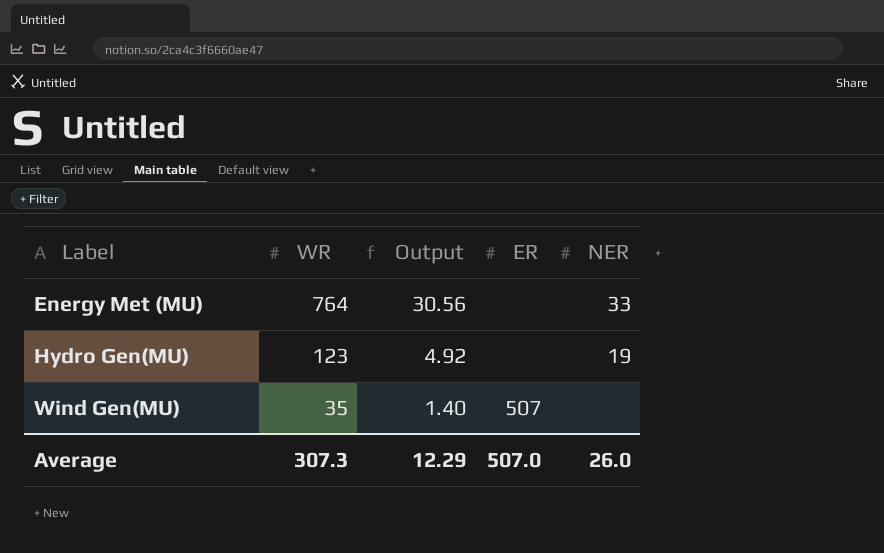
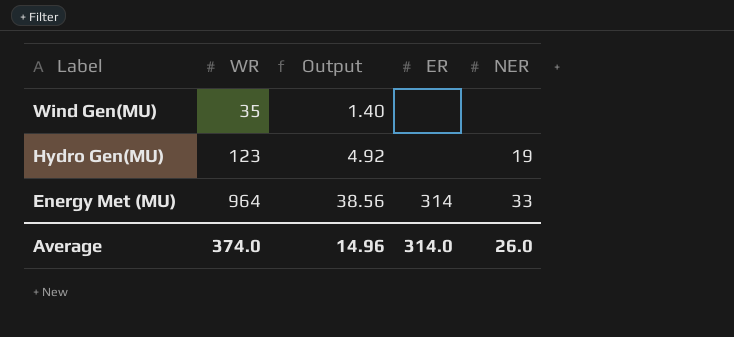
row order: Label ascending -> Label descending
Wind Gen(MU) | ER: 507 -> none
Energy Met (MU) | WR: 764 -> 964
Energy Met (MU) | Output: 30.56 -> 38.56
Energy Met (MU) | ER: none -> 314
Average | WR: 307.3 -> 374.0
Average | Output: 12.29 -> 14.96
Average | ER: 507.0 -> 314.0

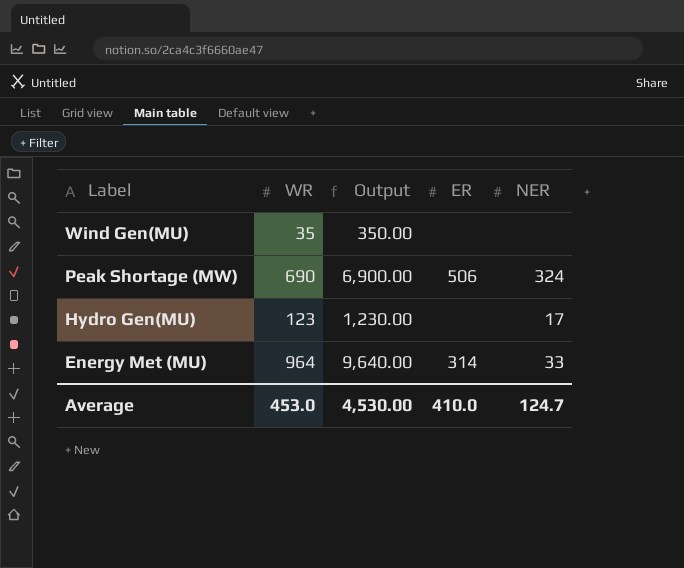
column Output | formula: [WR] * 0.04 -> [WR] * 10
row Peak Shortage (MW): none -> 690 | 6,900.00 | 506 | 324
Hydro Gen(MU) | NER: 19 -> 17
Average | WR: 374.0 -> 453.0
Average | Output: 14.96 -> 4,530.00
Average | ER: 314.0 -> 410.0
Average | NER: 26.0 -> 124.7

